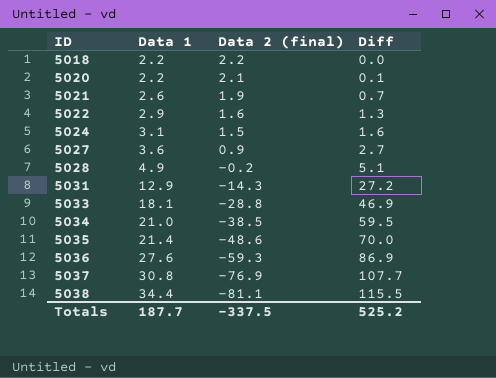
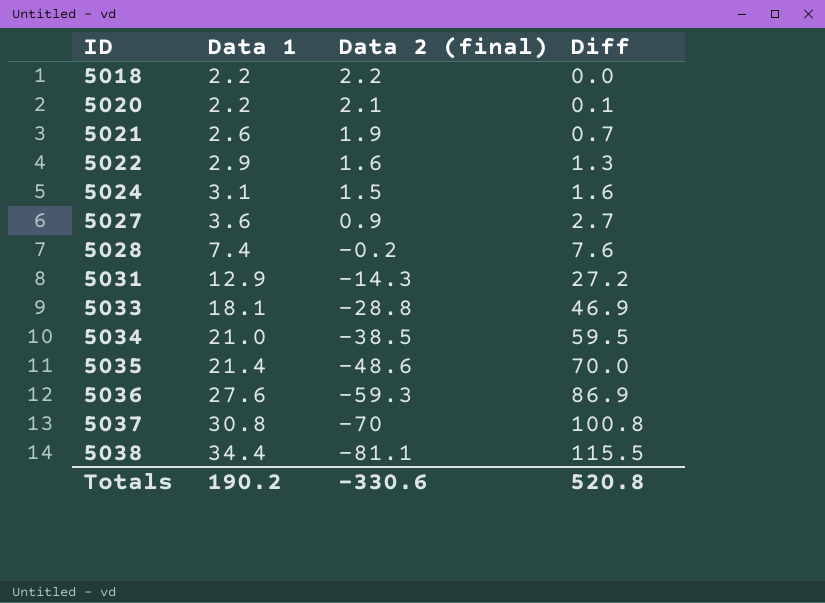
5028 | Data 1: 4.9 -> 7.4
5028 | Diff: 5.1 -> 7.6
5037 | Data 2 (final): -76.9 -> -70
5037 | Diff: 107.7 -> 100.8
Totals | Data 1: 187.7 -> 190.2
Totals | Data 2 (final): -337.5 -> -330.6
Totals | Diff: 525.2 -> 520.8

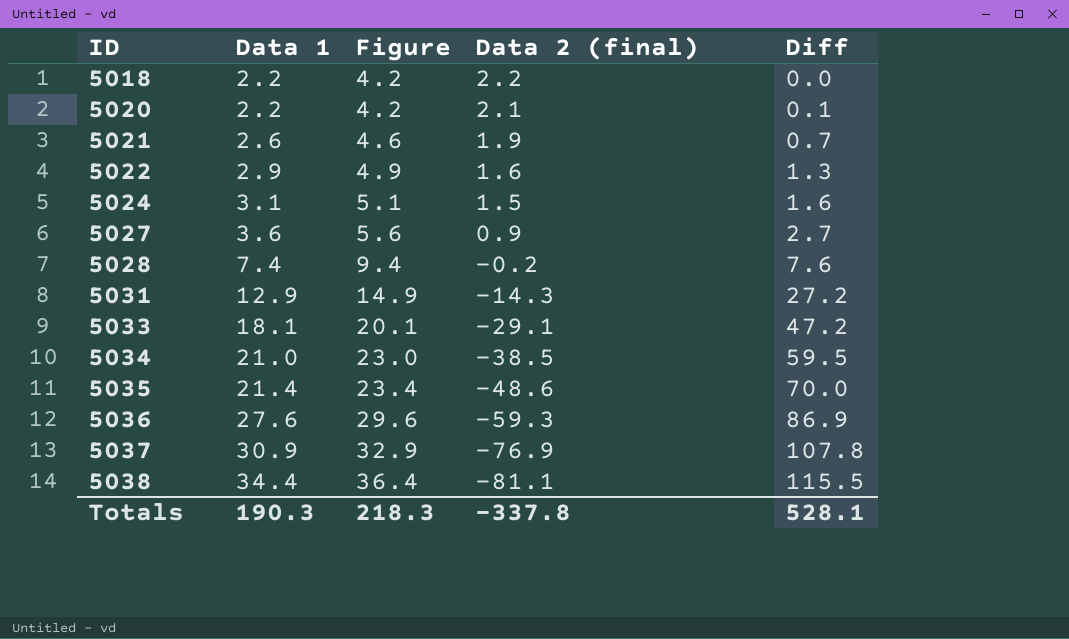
column Figure | formula: none -> [Data 1] + 2
5033 | Data 2 (final): -28.8 -> -29.1
5033 | Diff: 46.9 -> 47.2
5037 | Data 1: 30.8 -> 30.9
5037 | Data 2 (final): -70 -> -76.9
5037 | Diff: 100.8 -> 107.8
Totals | Data 1: 190.2 -> 190.3
Totals | Data 2 (final): -330.6 -> -337.8
Totals | Diff: 520.8 -> 528.1

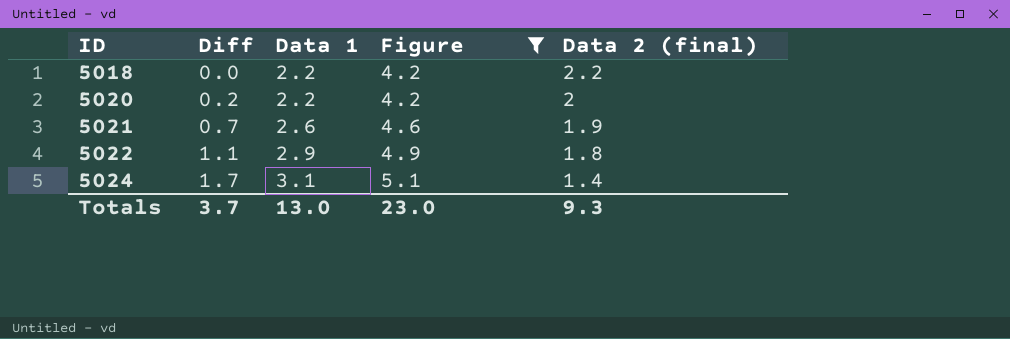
filter: none -> Figure <= 5.1
column Diff | position: 5 -> 2
5020 | Diff: 0.1 -> 0.2
5020 | Data 2 (final): 2.1 -> 2
5022 | Diff: 1.3 -> 1.1
5022 | Data 2 (final): 1.6 -> 1.8
5024 | Diff: 1.6 -> 1.7
5024 | Data 2 (final): 1.5 -> 1.4
Totals | Diff: 528.1 -> 3.7
Totals | Data 1: 190.3 -> 13.0
Totals | Figure: 218.3 -> 23.0
Totals | Data 2 (final): -337.8 -> 9.3

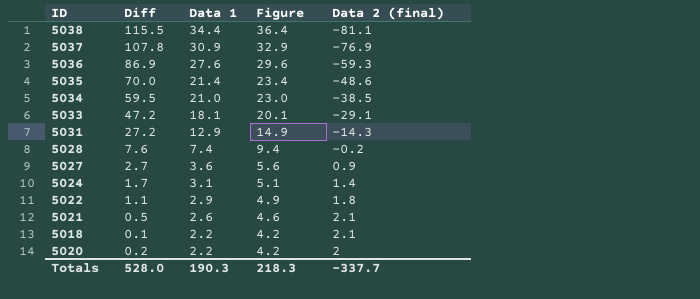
filter: Figure <= 5.1 -> none
row order: ID ascending -> Data 1 descending
5021 | Diff: 0.7 -> 0.5
5021 | Data 2 (final): 1.9 -> 2.1
5018 | Diff: 0.0 -> 0.1
5018 | Data 2 (final): 2.2 -> 2.1
Totals | Diff: 3.7 -> 528.0
Totals | Data 1: 13.0 -> 190.3
Totals | Figure: 23.0 -> 218.3
Totals | Data 2 (final): 9.3 -> -337.7

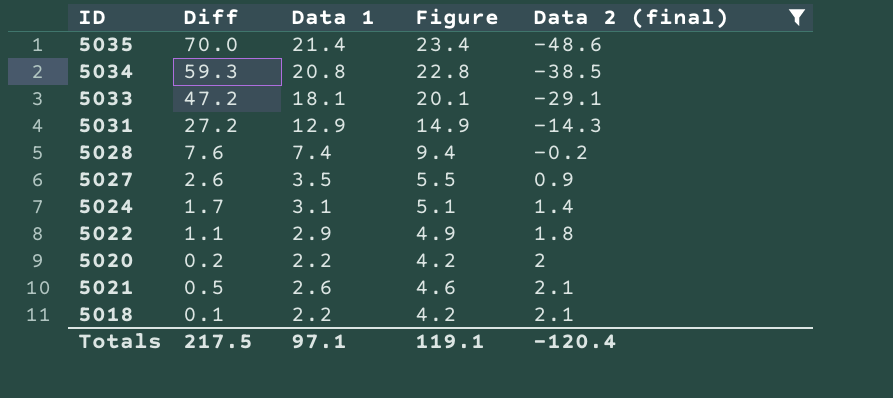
filter: none -> Data 2 (final) >= -48.6
row order: Data 1 descending -> Data 2 (final) ascending
5034 | Diff: 59.5 -> 59.3
5034 | Data 1: 21.0 -> 20.8
5034 | Figure: 23.0 -> 22.8
5027 | Diff: 2.7 -> 2.6
5027 | Data 1: 3.6 -> 3.5
5027 | Figure: 5.6 -> 5.5
Totals | Diff: 528.0 -> 217.5
Totals | Data 1: 190.3 -> 97.1
Totals | Figure: 218.3 -> 119.1
Totals | Data 2 (final): -337.7 -> -120.4

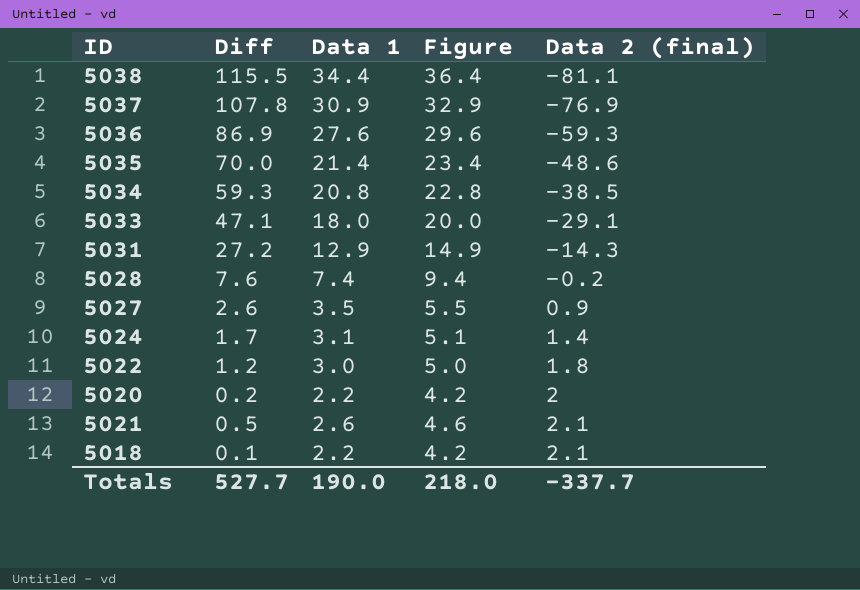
filter: Data 2 (final) >= -48.6 -> none
5033 | Diff: 47.2 -> 47.1
5033 | Data 1: 18.1 -> 18.0
5033 | Figure: 20.1 -> 20.0
5022 | Diff: 1.1 -> 1.2
5022 | Data 1: 2.9 -> 3.0
5022 | Figure: 4.9 -> 5.0
Totals | Diff: 217.5 -> 527.7
Totals | Data 1: 97.1 -> 190.0
Totals | Figure: 119.1 -> 218.0
Totals | Data 2 (final): -120.4 -> -337.7

